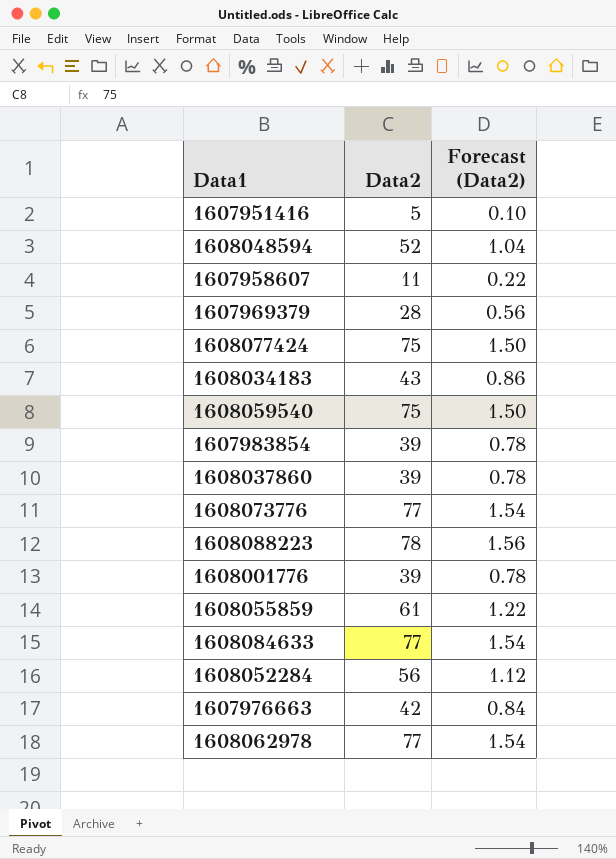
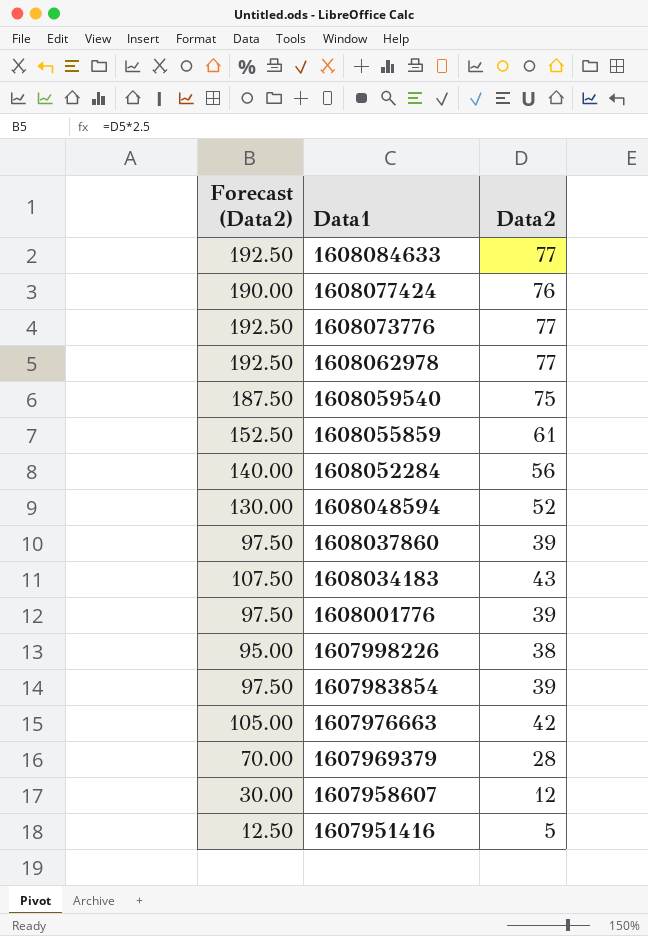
row order: none -> Data1 descending
column Forecast (Data2) | formula: [Data2] * 0.02 -> [Data2] * 2.5
column Forecast (Data2) | position: 3 -> 1
row 1608088223: 78 | 1.56 -> none
1608077424 | Data2: 75 -> 76
row 1607998226: none -> 95.00 | 38
1607958607 | Data2: 11 -> 12

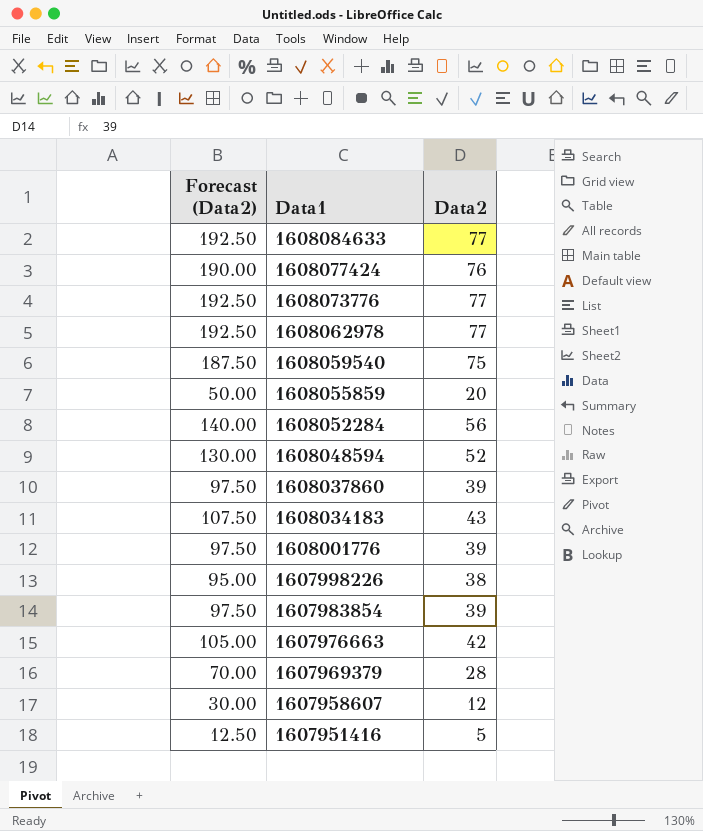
1608055859 | Forecast (Data2): 152.50 -> 50.00
1608055859 | Data2: 61 -> 20

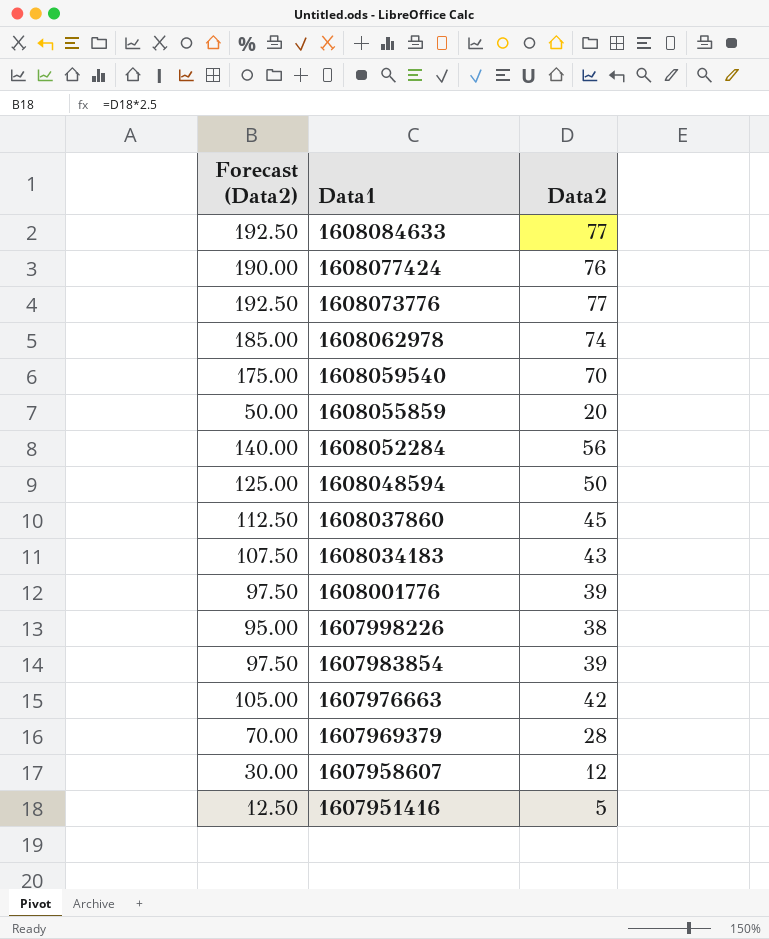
1608062978 | Forecast (Data2): 192.50 -> 185.00
1608062978 | Data2: 77 -> 74
1608059540 | Forecast (Data2): 187.50 -> 175.00
1608059540 | Data2: 75 -> 70
1608048594 | Forecast (Data2): 130.00 -> 125.00
1608048594 | Data2: 52 -> 50
1608037860 | Forecast (Data2): 97.50 -> 112.50
1608037860 | Data2: 39 -> 45

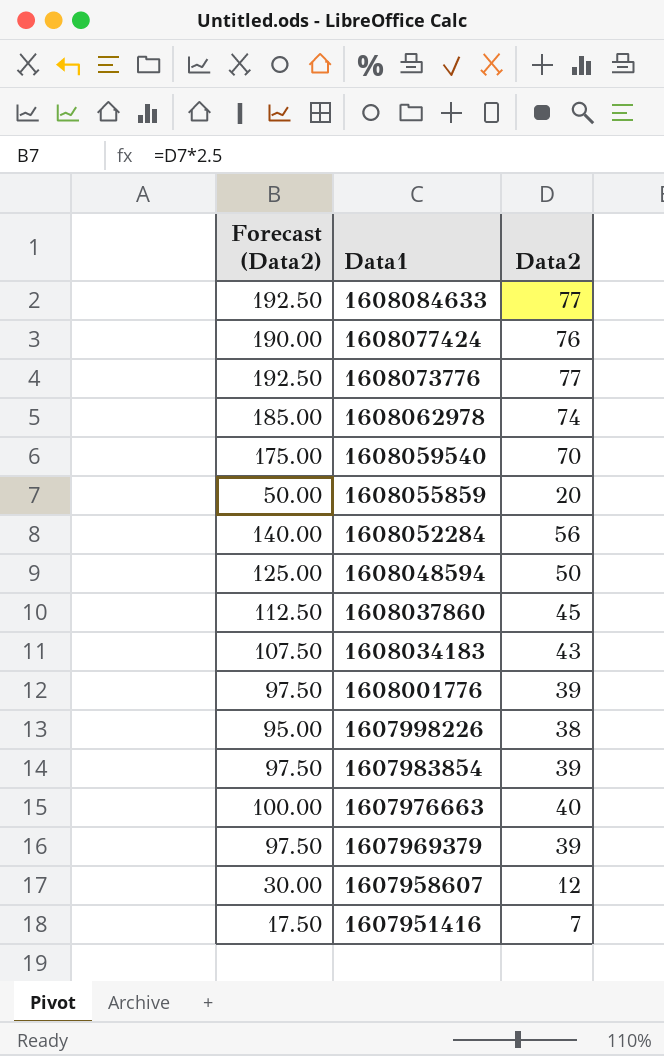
1607976663 | Forecast (Data2): 105.00 -> 100.00
1607976663 | Data2: 42 -> 40
1607969379 | Forecast (Data2): 70.00 -> 97.50
1607969379 | Data2: 28 -> 39
1607951416 | Forecast (Data2): 12.50 -> 17.50
1607951416 | Data2: 5 -> 7

